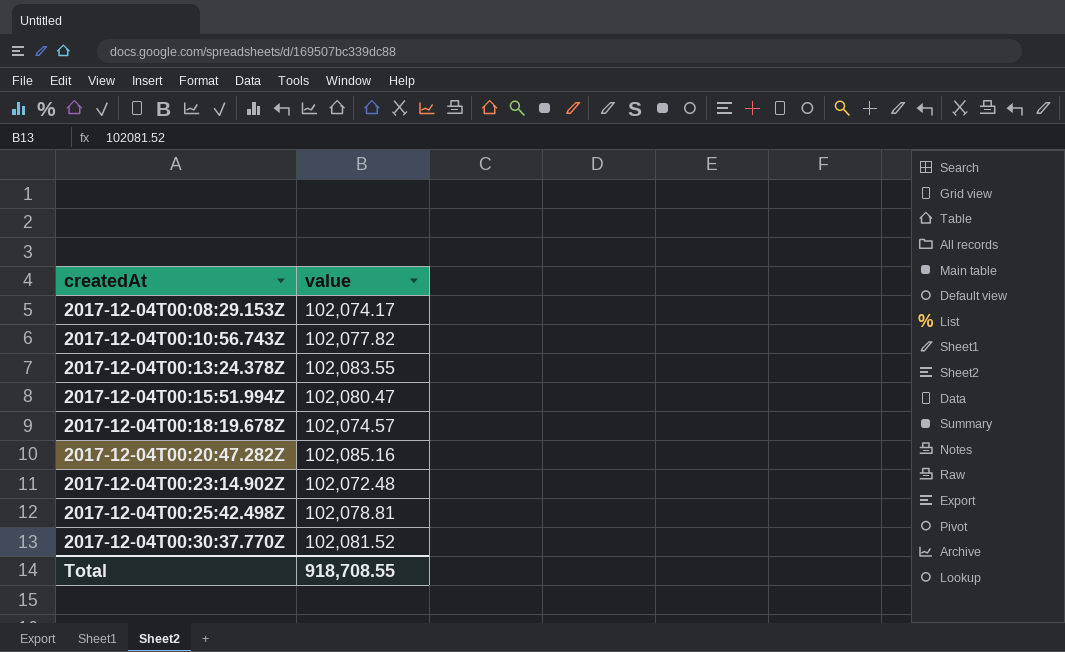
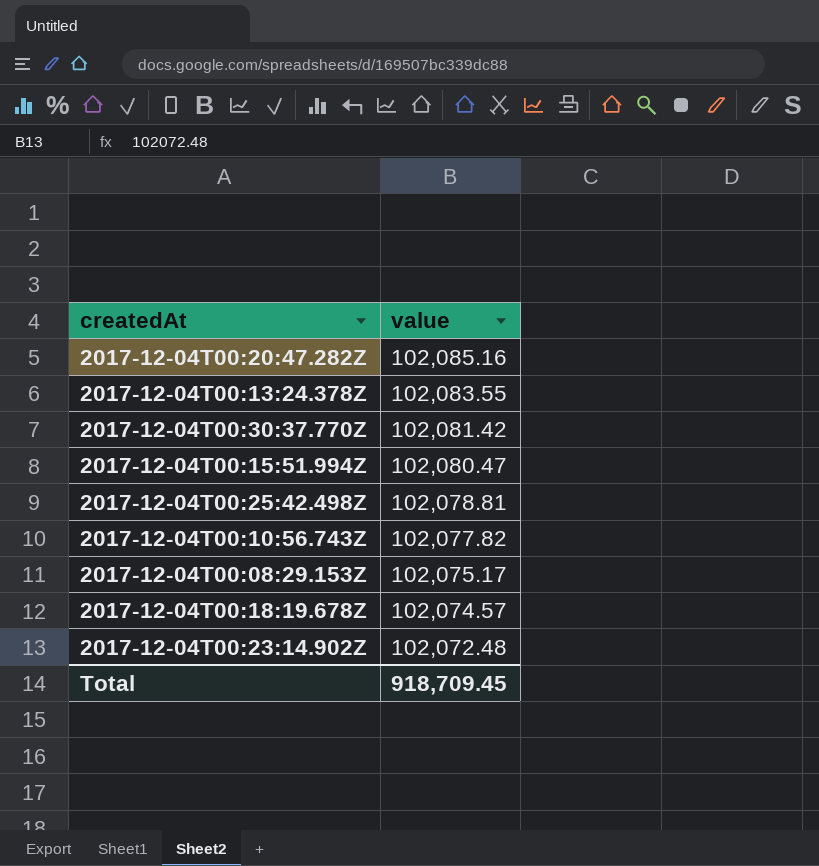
row order: createdAt ascending -> value descending
2017-12-04T00:30:37.770Z | value: 102,081.52 -> 102,081.42
2017-12-04T00:08:29.153Z | value: 102,074.17 -> 102,075.17
Total | value: 918,708.55 -> 918,709.45

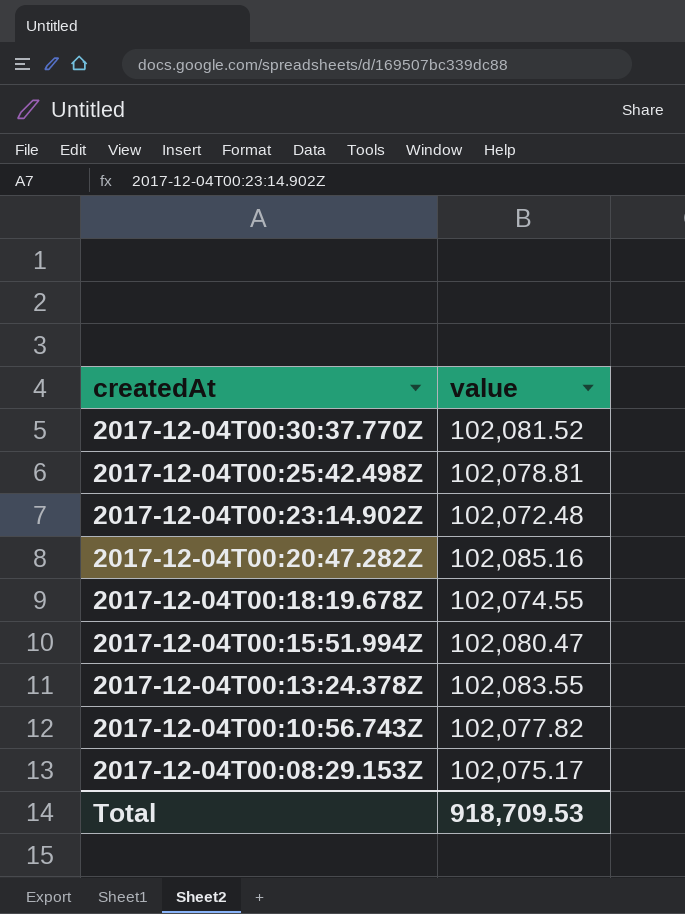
row order: value descending -> createdAt descending
2017-12-04T00:30:37.770Z | value: 102,081.42 -> 102,081.52
2017-12-04T00:18:19.678Z | value: 102,074.57 -> 102,074.55
Total | value: 918,709.45 -> 918,709.53

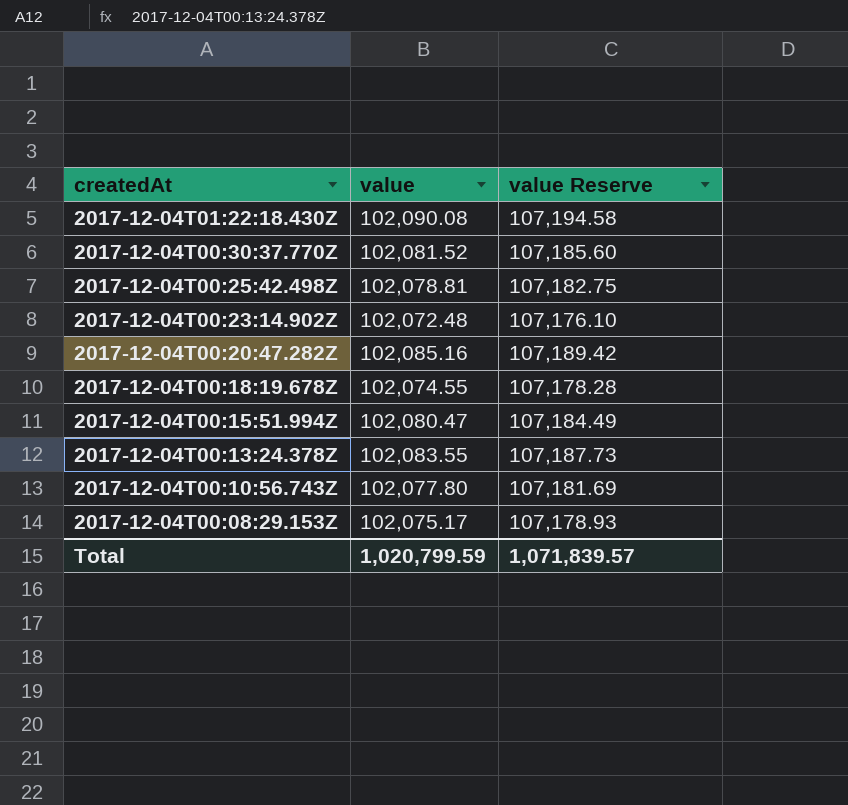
column value Reserve | formula: none -> [value] * 1.05
row 2017-12-04T01:22:18.430Z: none -> 102,090.08 | 107,194.58
2017-12-04T00:10:56.743Z | value: 102,077.82 -> 102,077.80
Total | value: 918,709.53 -> 1,020,799.59

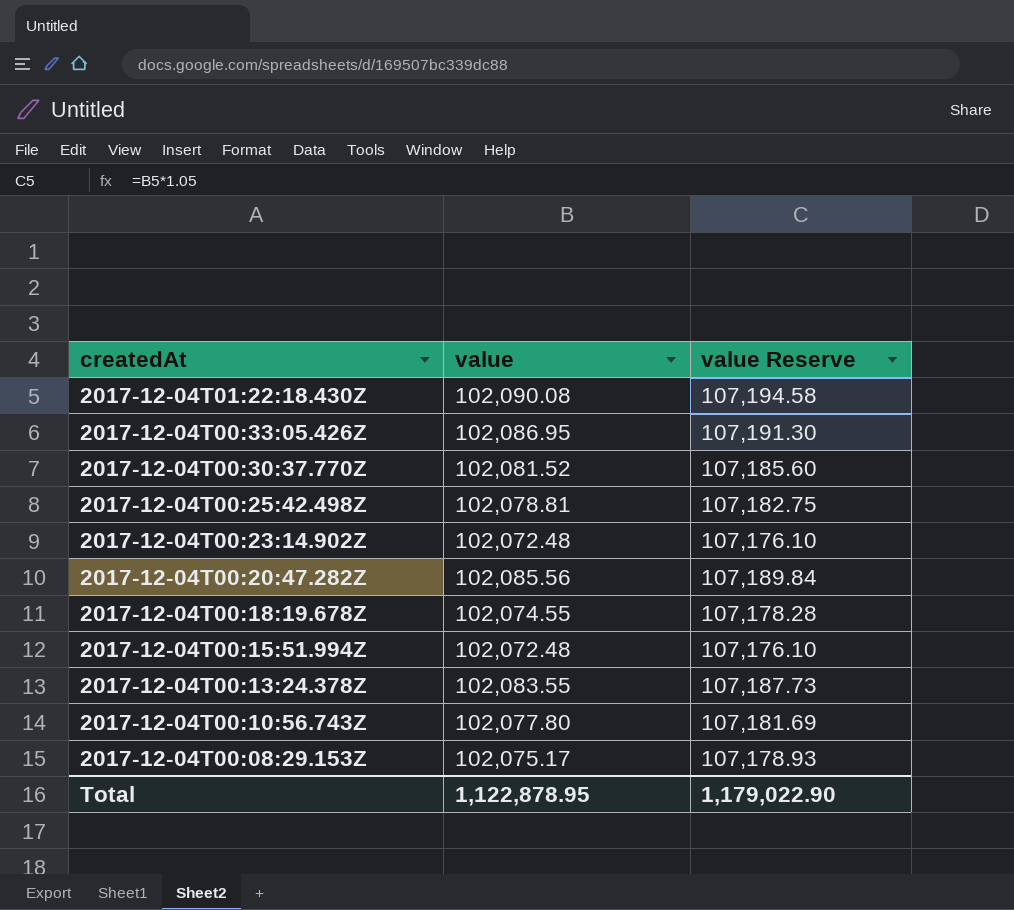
row 2017-12-04T00:33:05.426Z: none -> 102,086.95 | 107,191.30
2017-12-04T00:20:47.282Z | value: 102,085.16 -> 102,085.56
2017-12-04T00:20:47.282Z | value Reserve: 107,189.42 -> 107,189.84
2017-12-04T00:15:51.994Z | value: 102,080.47 -> 102,072.48
2017-12-04T00:15:51.994Z | value Reserve: 107,184.49 -> 107,176.10
Total | value: 1,020,799.59 -> 1,122,878.95
Total | value Reserve: 1,071,839.57 -> 1,179,022.90

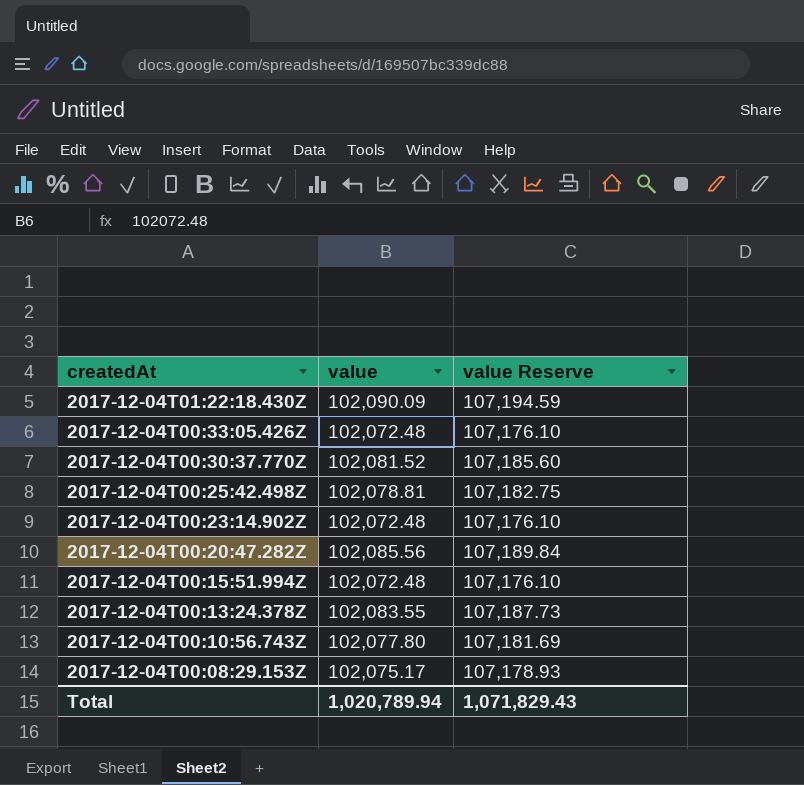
row 2017-12-04T00:18:19.678Z: 102,074.55 | 107,178.28 -> none
2017-12-04T01:22:18.430Z | value: 102,090.08 -> 102,090.09
2017-12-04T01:22:18.430Z | value Reserve: 107,194.58 -> 107,194.59
2017-12-04T00:33:05.426Z | value: 102,086.95 -> 102,072.48
2017-12-04T00:33:05.426Z | value Reserve: 107,191.30 -> 107,176.10
Total | value: 1,122,878.95 -> 1,020,789.94
Total | value Reserve: 1,179,022.90 -> 1,071,829.43

